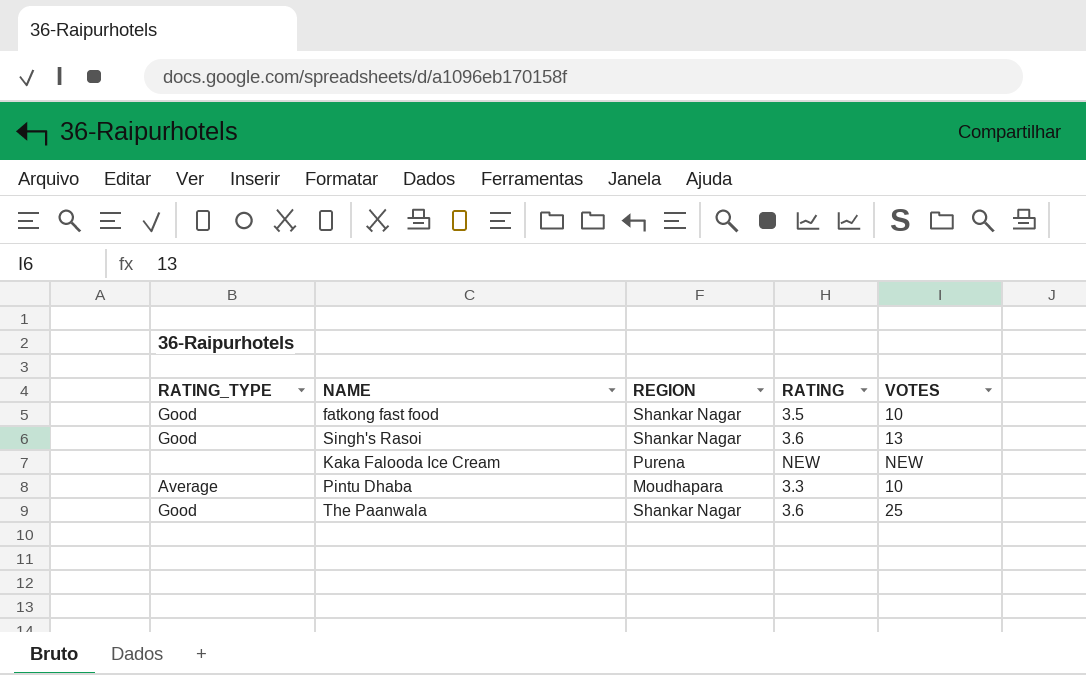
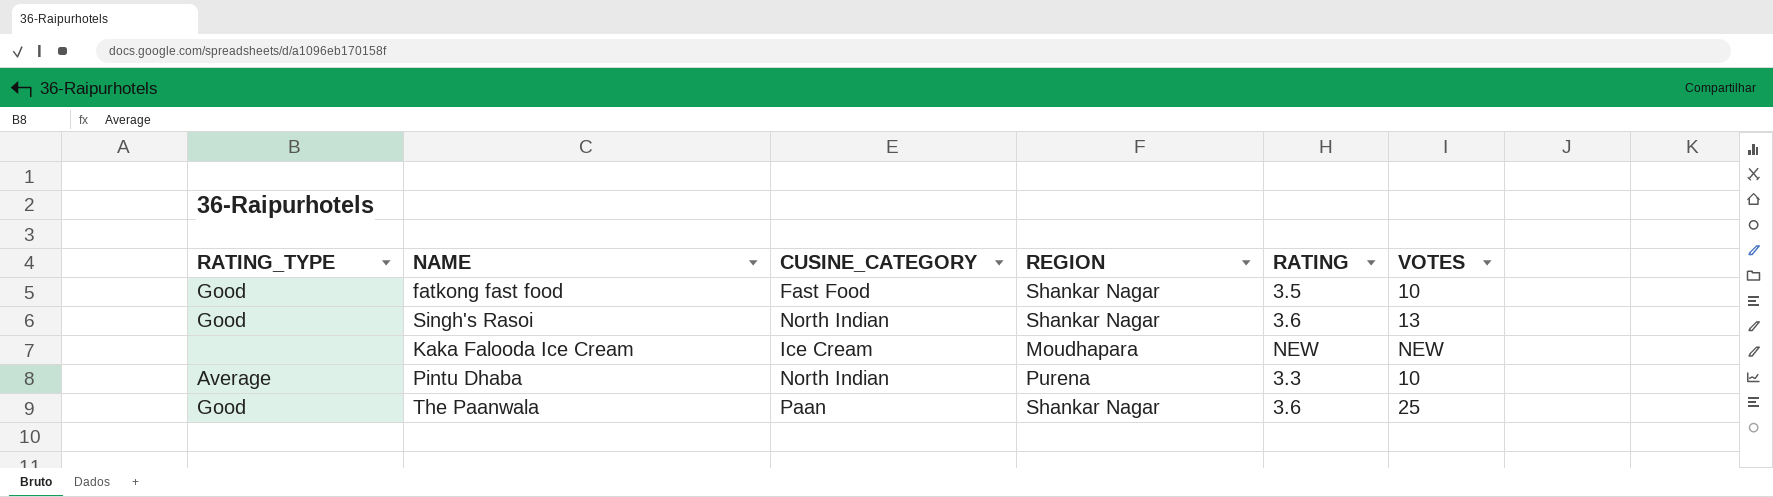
column CUSINE_CATEGORY | position: none -> 3
Kaka Falooda Ice Cream | REGION: Purena -> Moudhapara
Pintu Dhaba | REGION: Moudhapara -> Purena

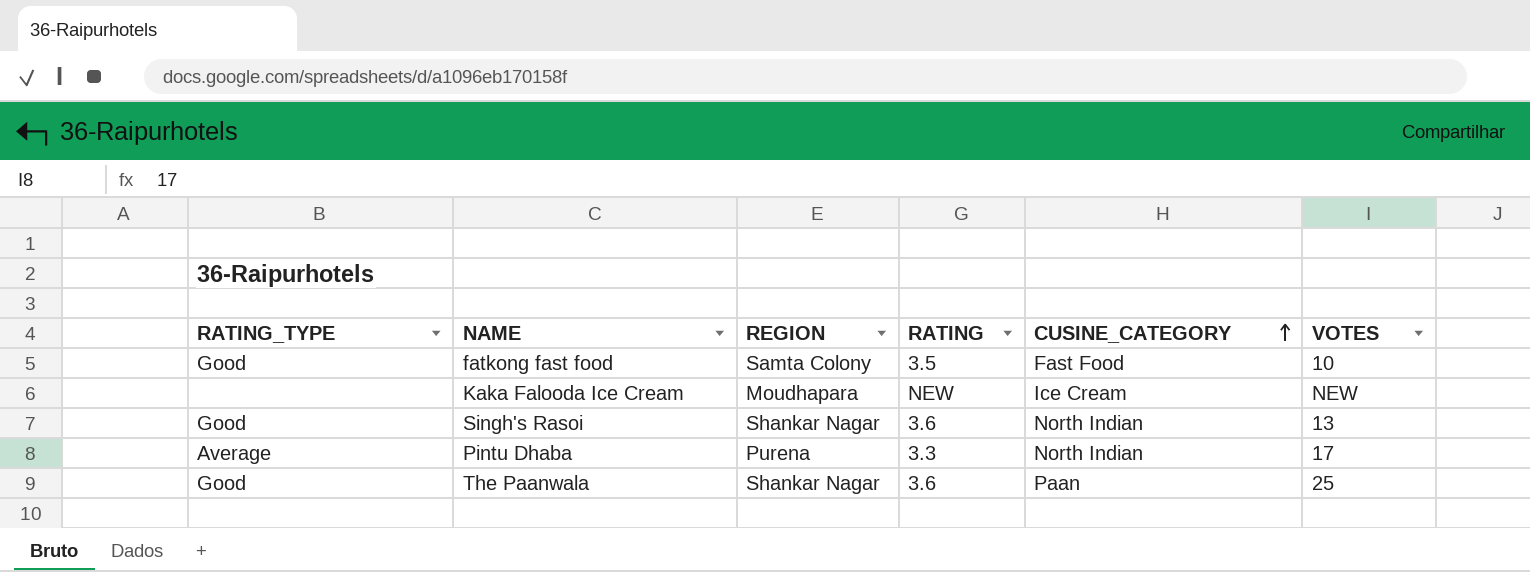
row order: none -> CUSINE_CATEGORY ascending
column CUSINE_CATEGORY | position: 3 -> 5
fatkong fast food | REGION: Shankar Nagar -> Samta Colony
Pintu Dhaba | VOTES: 10 -> 17

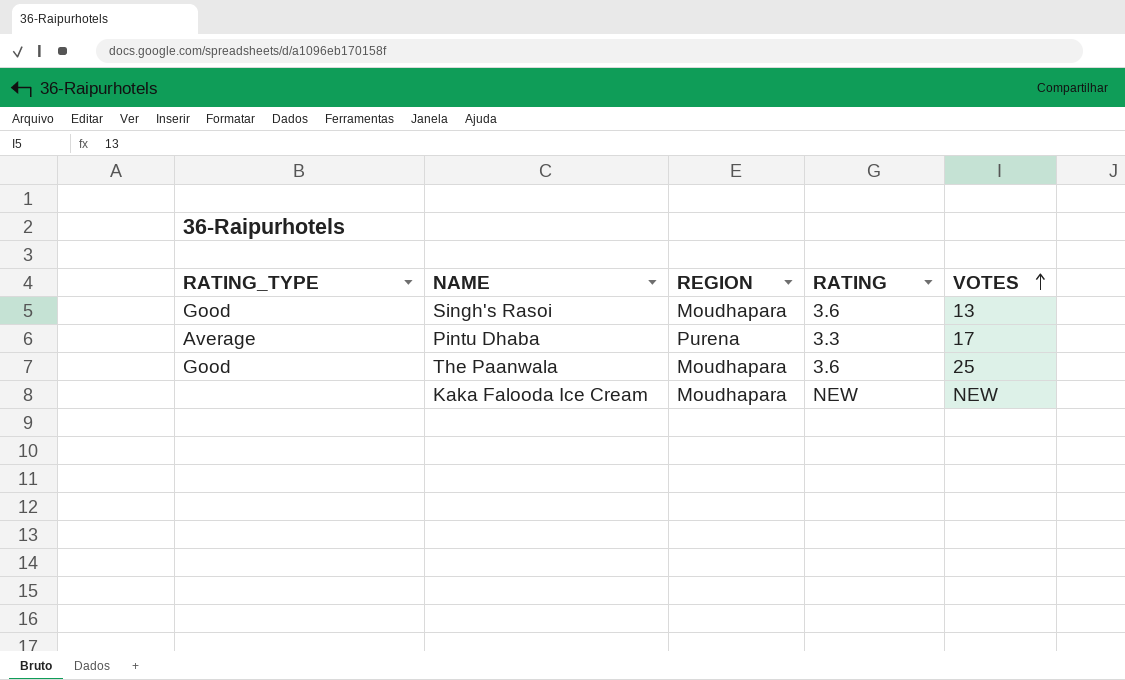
row order: CUSINE_CATEGORY ascending -> VOTES ascending
column CUSINE_CATEGORY | position: 5 -> none
row fatkong fast food: Good | Samta Colony | 3.5 | Fast Food | 10 -> none
Singh's Rasoi | REGION: Shankar Nagar -> Moudhapara
The Paanwala | REGION: Shankar Nagar -> Moudhapara

